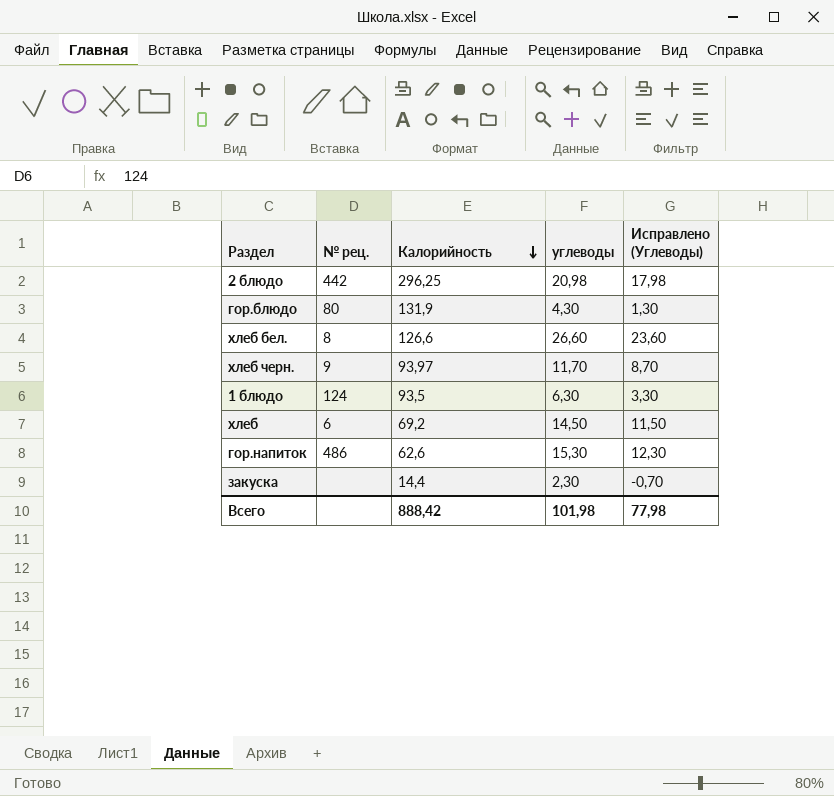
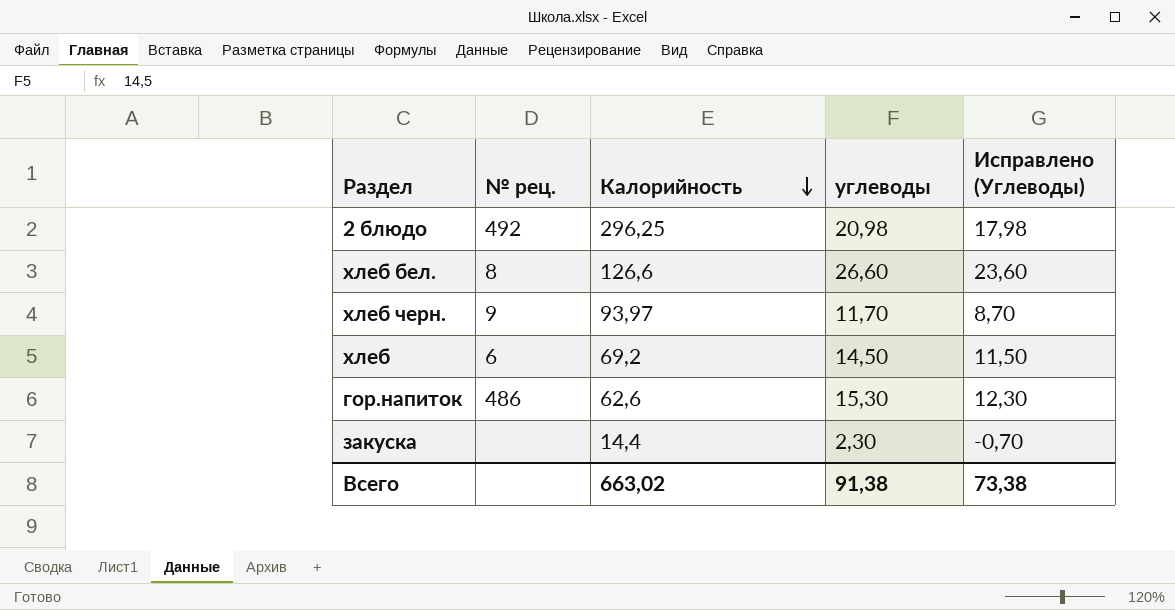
row гор.блюдо: 80 | 131,9 | 4,30 | 1,30 -> none
row 1 блюдо: 124 | 93,5 | 6,30 | 3,30 -> none
2 блюдо | № рец.: 442 -> 492
Всего | Калорийность: 888,42 -> 663,02
Всего | углеводы: 101,98 -> 91,38
Всего | Исправлено (Углеводы): 77,98 -> 73,38

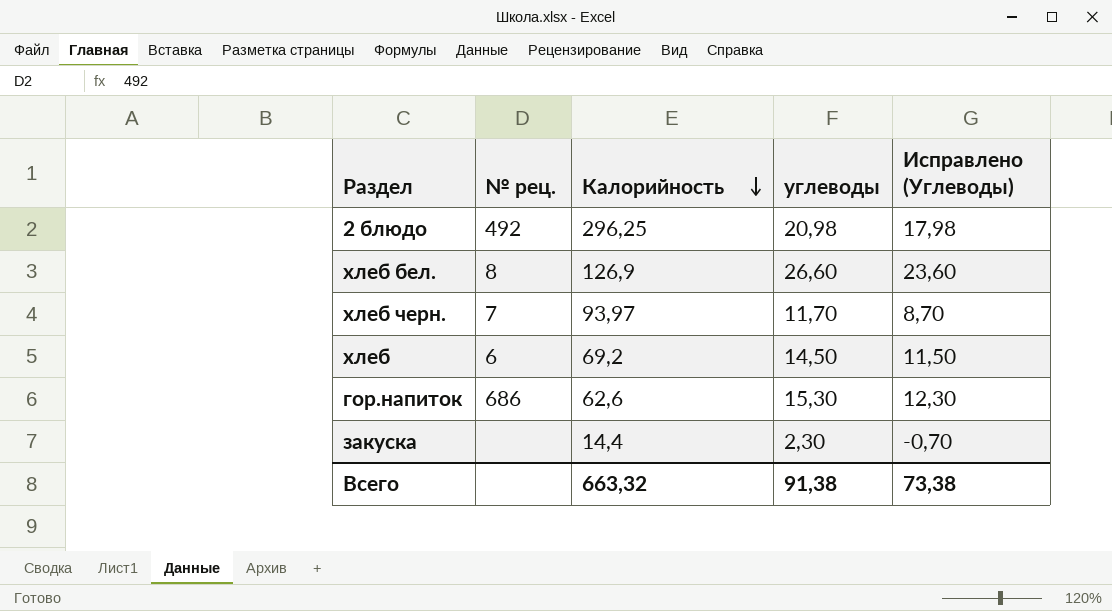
хлеб бел. | Калорийность: 126,6 -> 126,9
хлеб черн. | № рец.: 9 -> 7
гор.напиток | № рец.: 486 -> 686
Всего | Калорийность: 663,02 -> 663,32

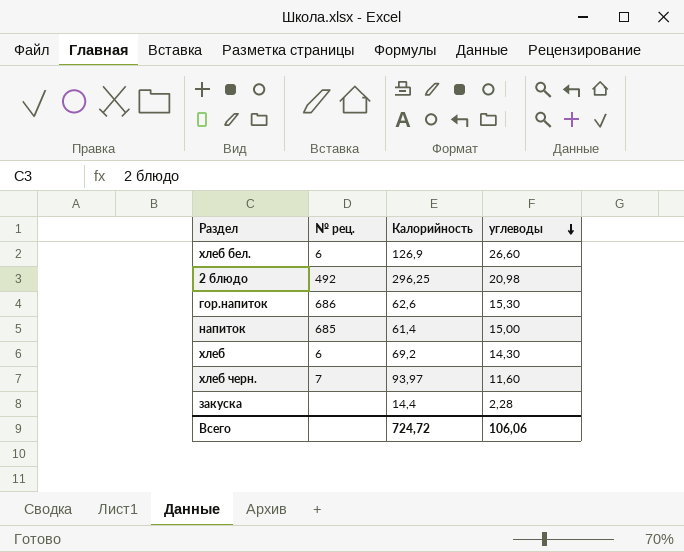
row order: Калорийность descending -> углеводы descending
column Исправлено (Углеводы) | formula: [углеводы] - 3 -> none
хлеб бел. | № рец.: 8 -> 6
row напиток: none -> 685 | 61,4 | 15,00
хлеб | углеводы: 14,50 -> 14,30
хлеб черн. | углеводы: 11,70 -> 11,60
закуска | углеводы: 2,30 -> 2,28
Всего | Калорийность: 663,32 -> 724,72
Всего | углеводы: 91,38 -> 106,06

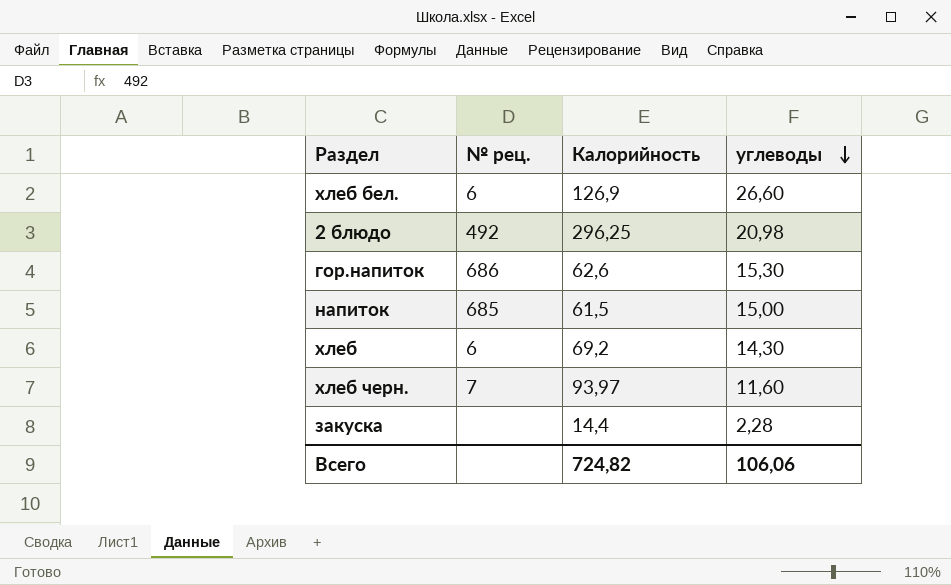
напиток | Калорийность: 61,4 -> 61,5
Всего | Калорийность: 724,72 -> 724,82

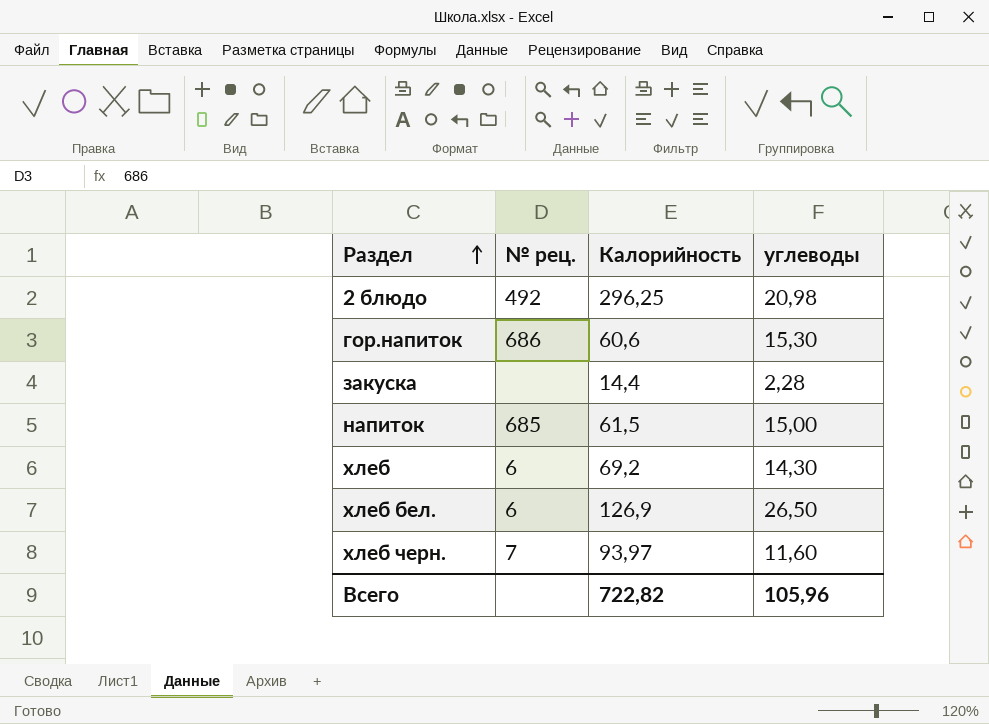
row order: углеводы descending -> Раздел ascending
гор.напиток | Калорийность: 62,6 -> 60,6
хлеб бел. | углеводы: 26,60 -> 26,50
Всего | Калорийность: 724,82 -> 722,82
Всего | углеводы: 106,06 -> 105,96

